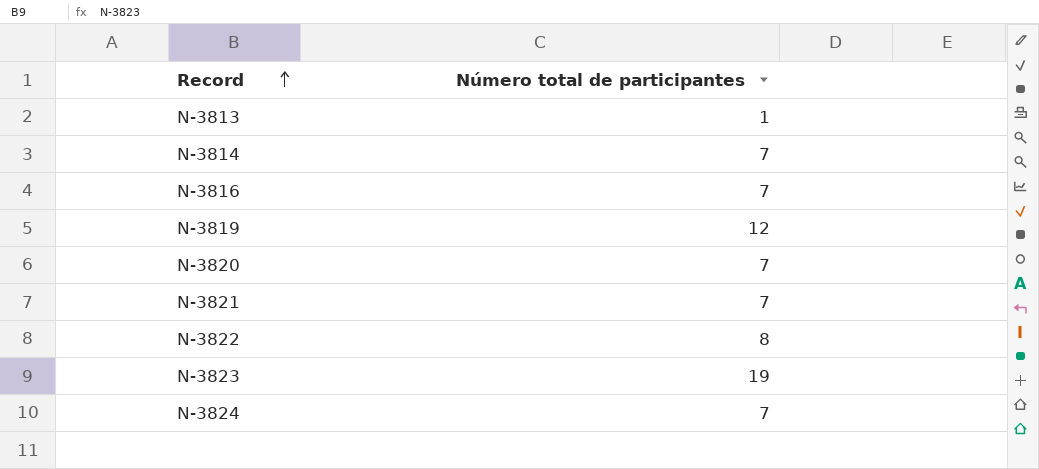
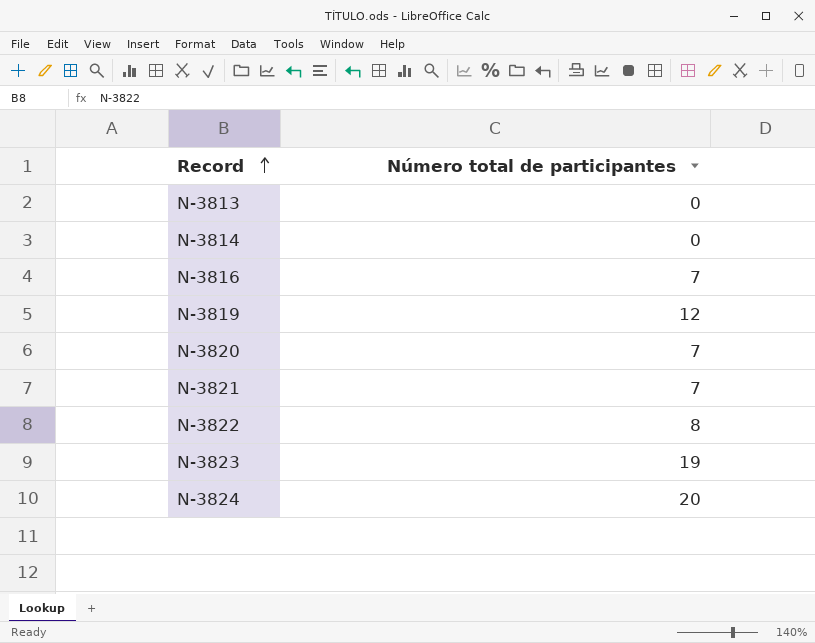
N-3813 | Número total de participantes: 1 -> 0
N-3814 | Número total de participantes: 7 -> 0
N-3824 | Número total de participantes: 7 -> 20

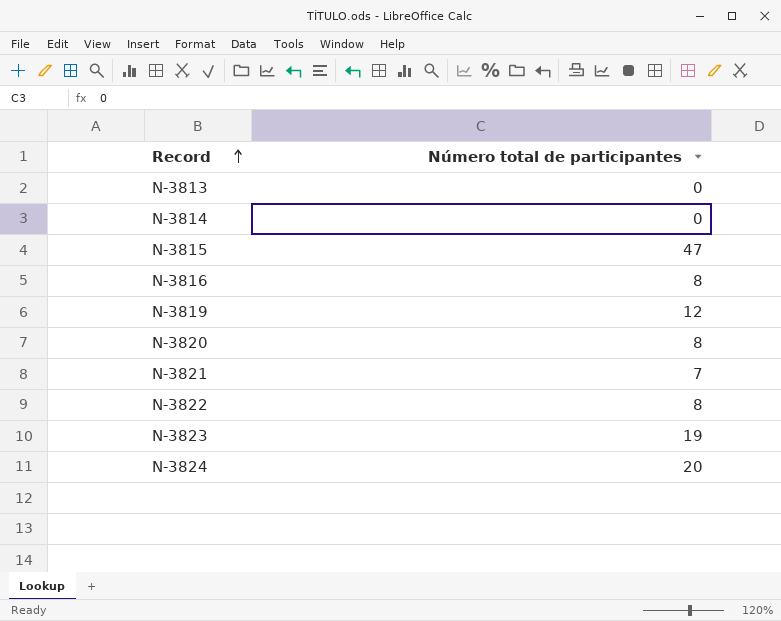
row N-3815: none -> 47
N-3816 | Número total de participantes: 7 -> 8
N-3820 | Número total de participantes: 7 -> 8

